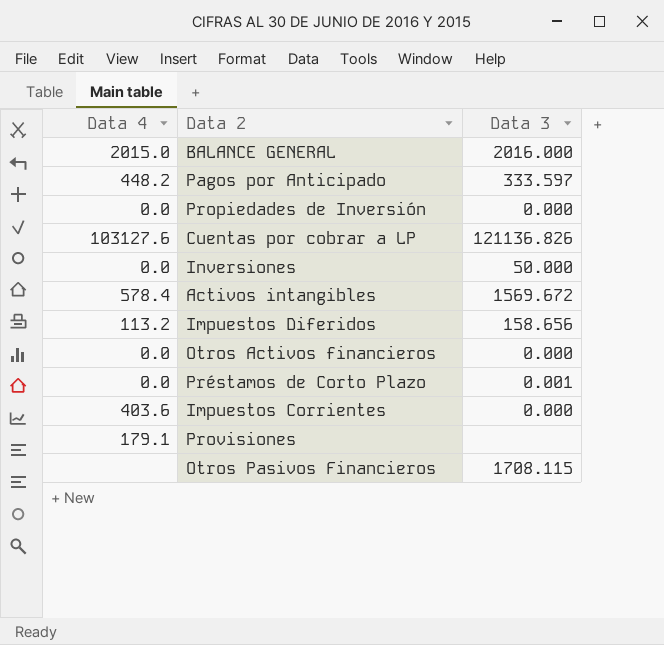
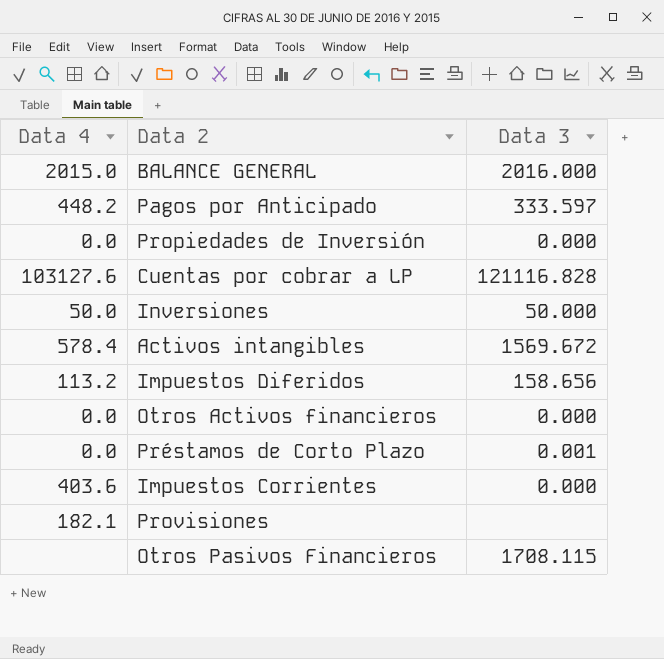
Cuentas por cobrar a LP | Data 3: 121136.826 -> 121116.828
Inversiones | Data 4: 0.0 -> 50.0
Provisiones | Data 4: 179.1 -> 182.1

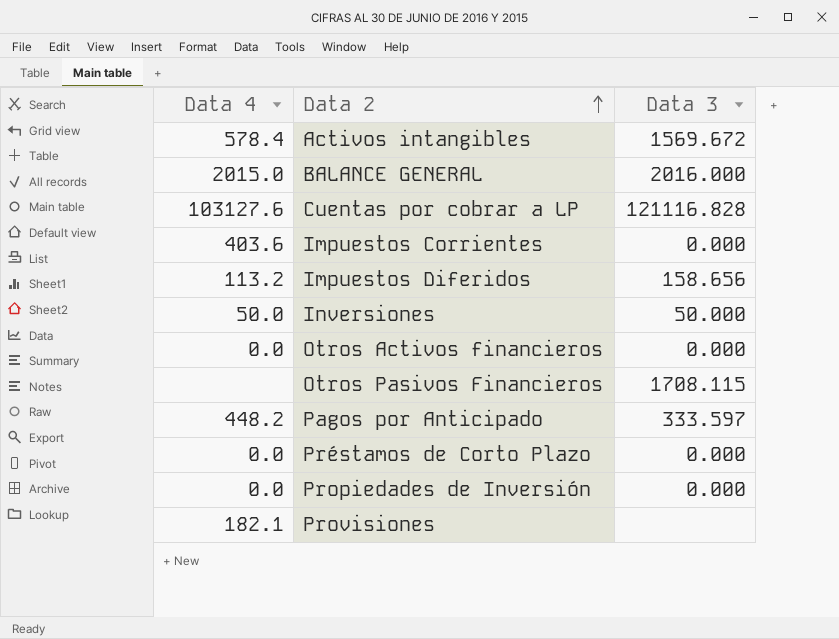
row order: none -> Data 2 ascending
Préstamos de Corto Plazo | Data 3: 0.001 -> 0.000

